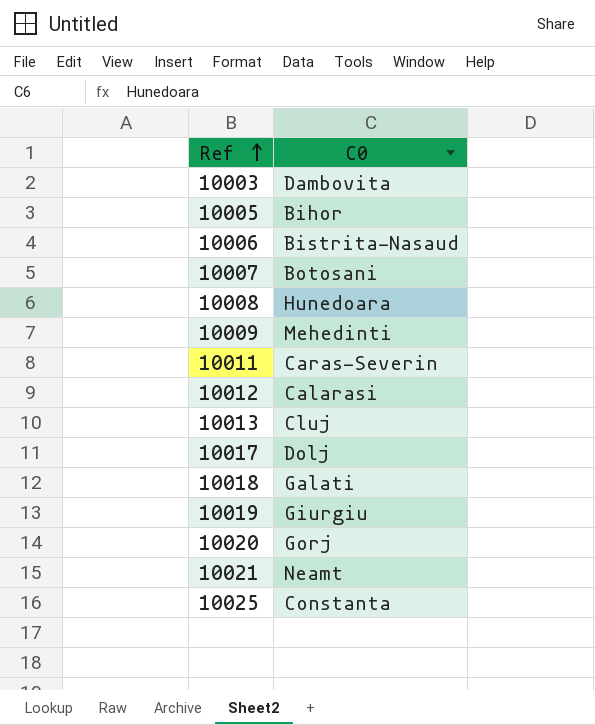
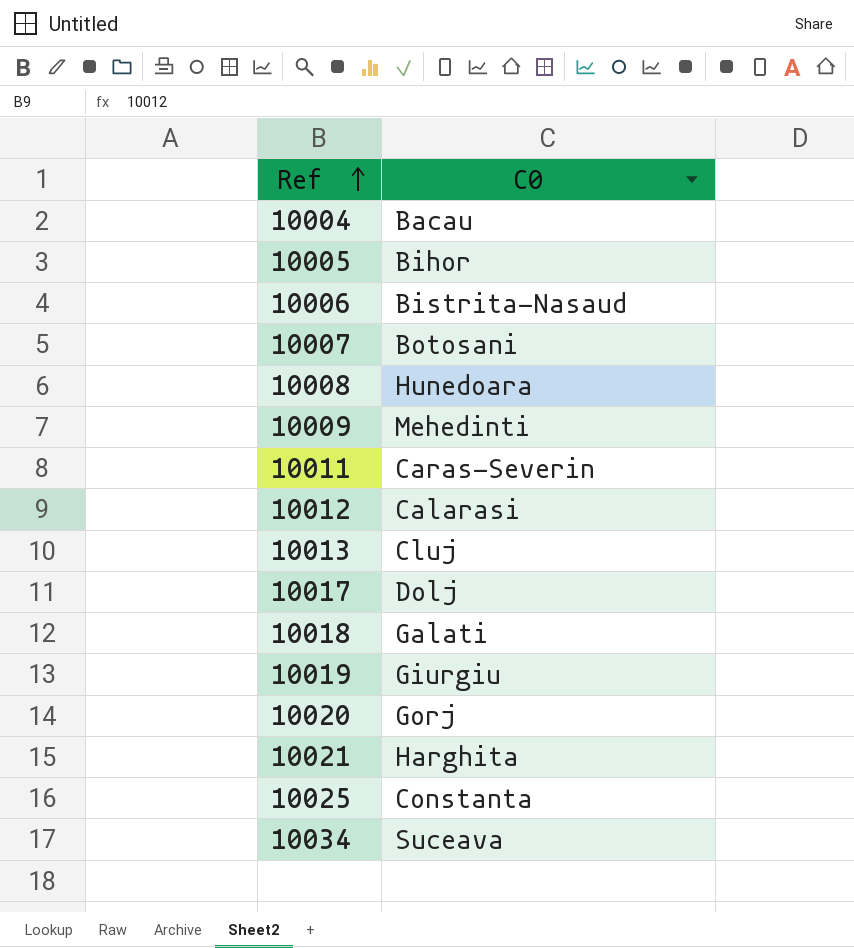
row 10003: Dambovita -> none
row 10004: none -> Bacau
10021 | C0: Neamt -> Harghita
row 10034: none -> Suceava

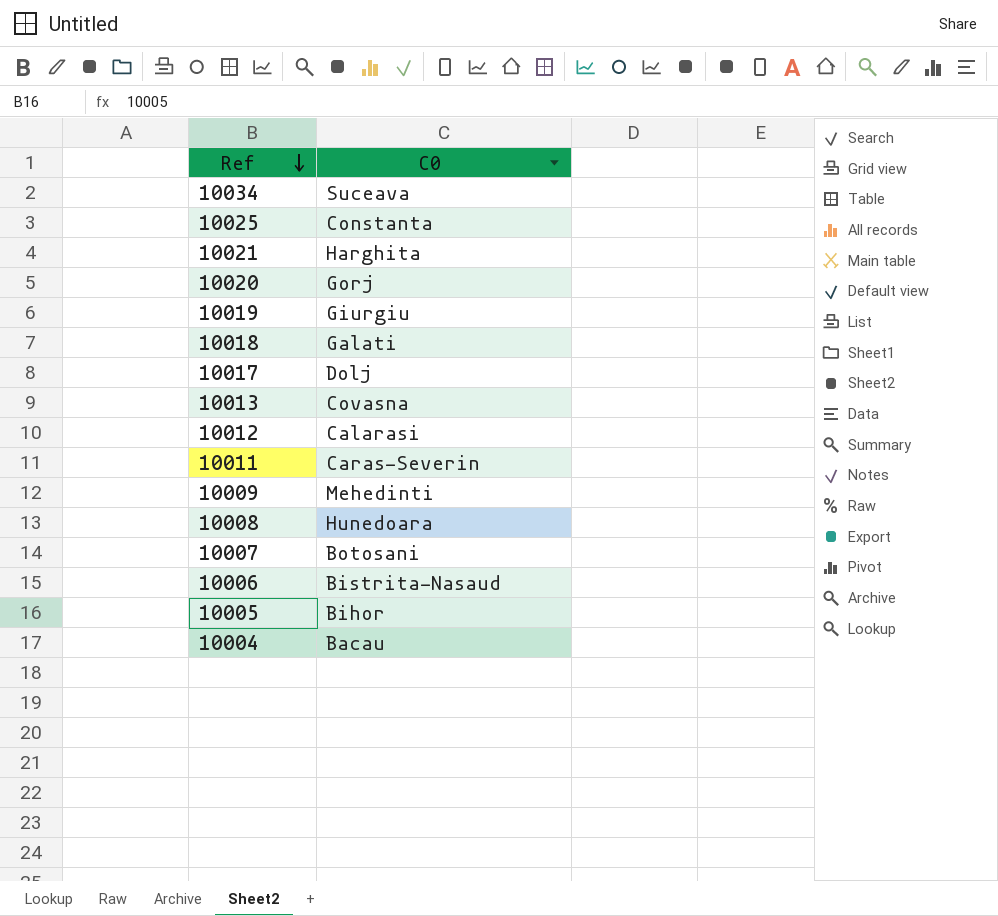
row order: Ref ascending -> Ref descending
10013 | C0: Cluj -> Covasna

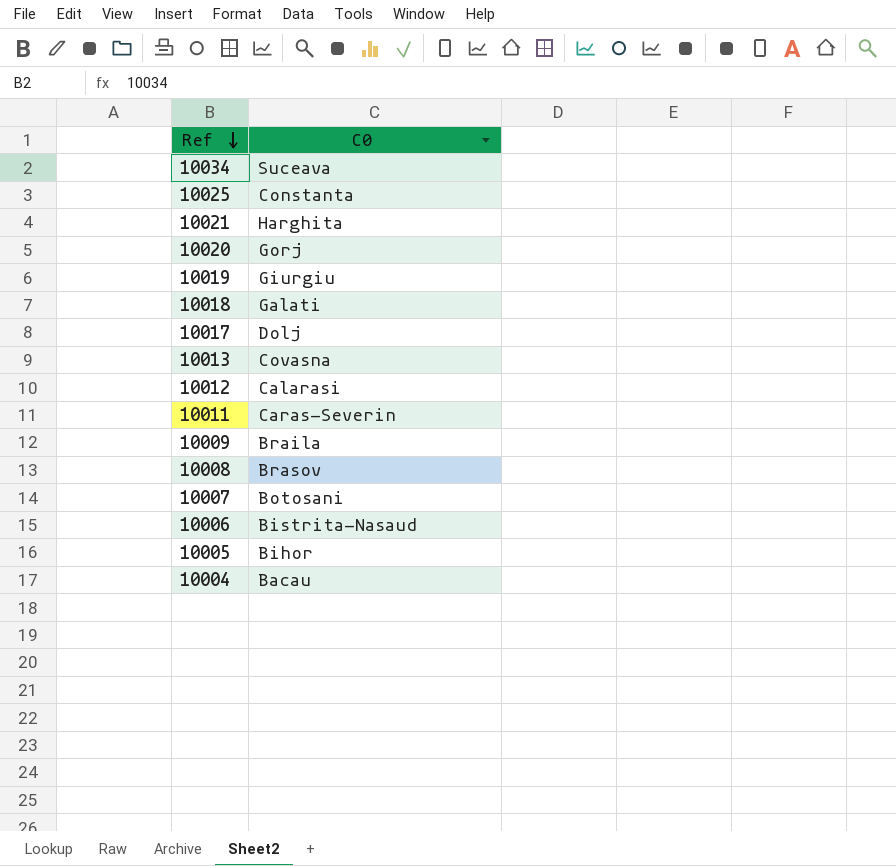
10009 | C0: Mehedinti -> Braila
10008 | C0: Hunedoara -> Brasov

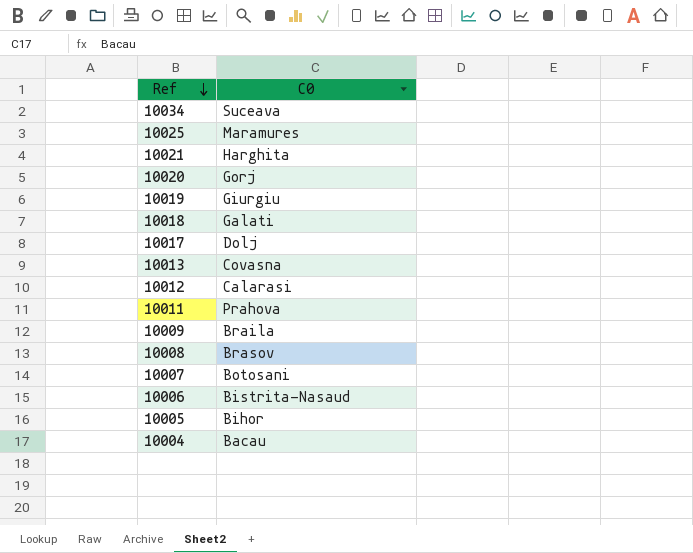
10025 | C0: Constanta -> Maramures
10011 | C0: Caras-Severin -> Prahova

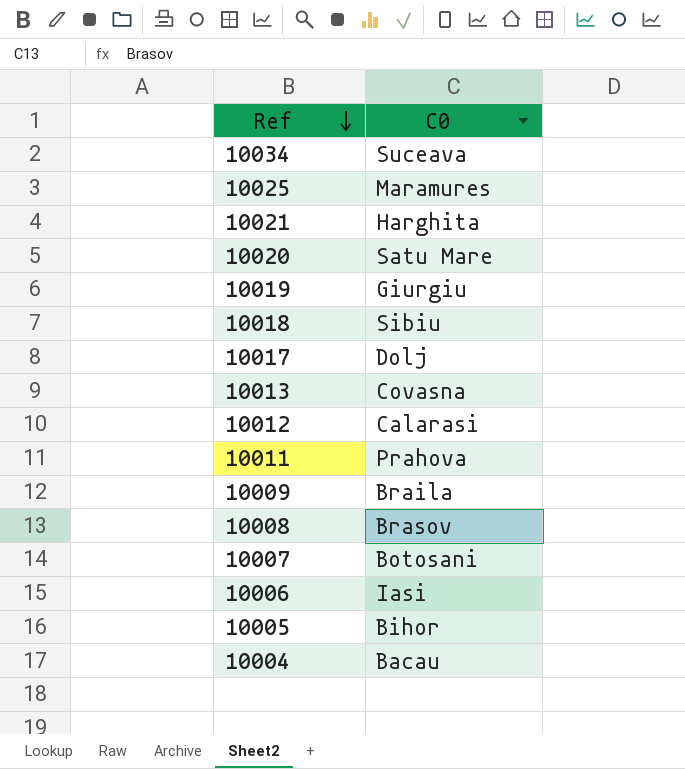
10020 | C0: Gorj -> Satu Mare
10018 | C0: Galati -> Sibiu
10006 | C0: Bistrita-Nasaud -> Iasi

